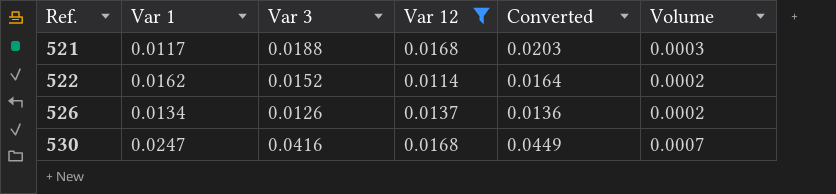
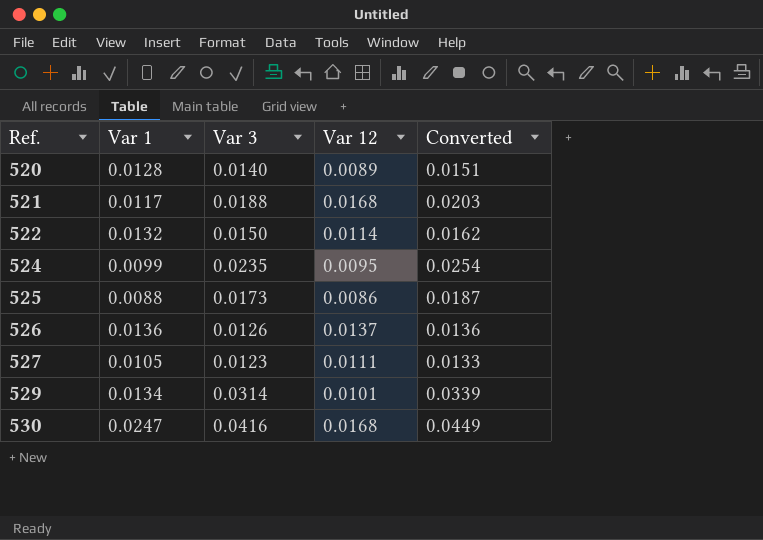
filter: Var 12 >= 0.0114 -> none
column Volume | formula: [Var 3] * [Var 12] -> none
522 | Var 1: 0.0162 -> 0.0132
522 | Var 3: 0.0152 -> 0.0150
522 | Converted: 0.0164 -> 0.0162
526 | Var 1: 0.0134 -> 0.0136

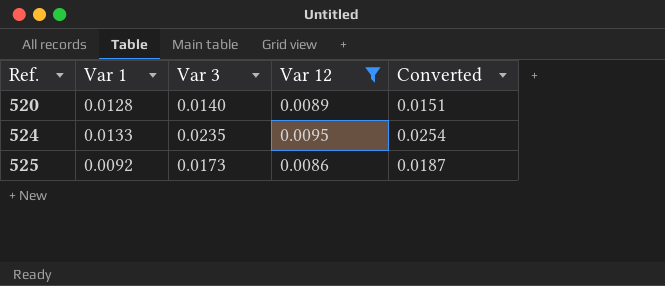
filter: none -> Var 12 <= 0.0095
524 | Var 1: 0.0099 -> 0.0133
525 | Var 1: 0.0088 -> 0.0092

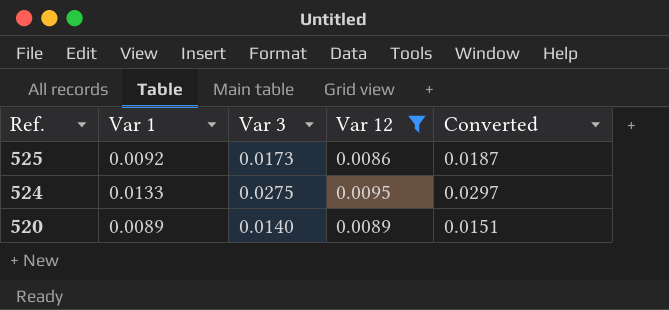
row order: Ref. ascending -> Ref. descending
524 | Var 3: 0.0235 -> 0.0275
524 | Converted: 0.0254 -> 0.0297
520 | Var 1: 0.0128 -> 0.0089

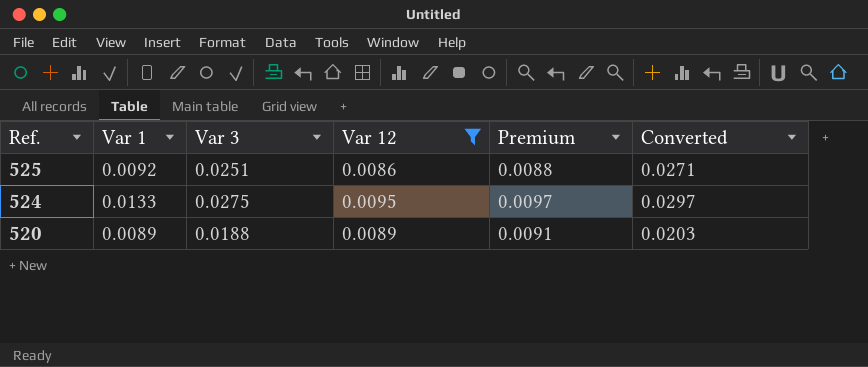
column Premium | formula: none -> [Var 12] * 1.02
525 | Var 3: 0.0173 -> 0.0251
525 | Converted: 0.0187 -> 0.0271
520 | Var 3: 0.0140 -> 0.0188
520 | Converted: 0.0151 -> 0.0203

